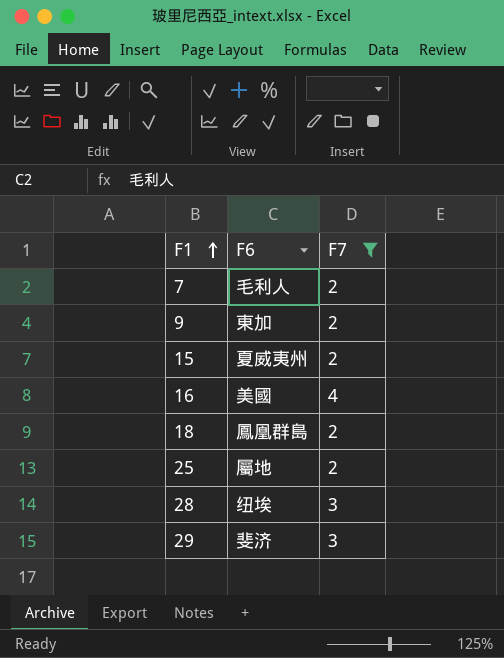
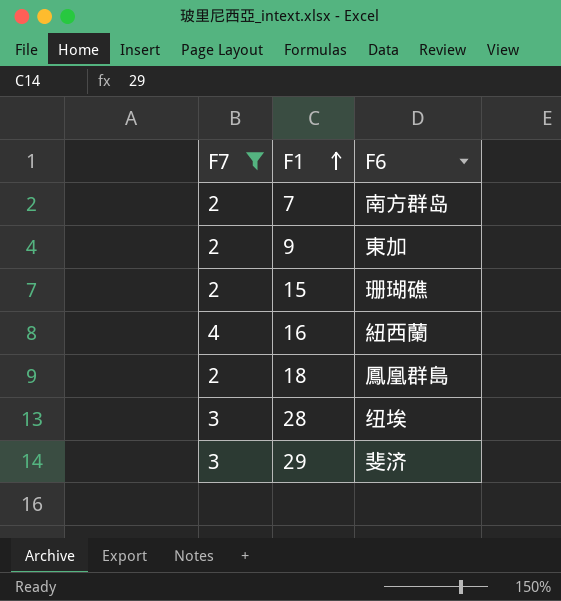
column F7 | position: 3 -> 1
row 25: 屬地 | 2 -> none
7 | F6: 毛利人 -> 南方群岛
15 | F6: 夏威夷州 -> 珊瑚礁
16 | F6: 美國 -> 紐西蘭

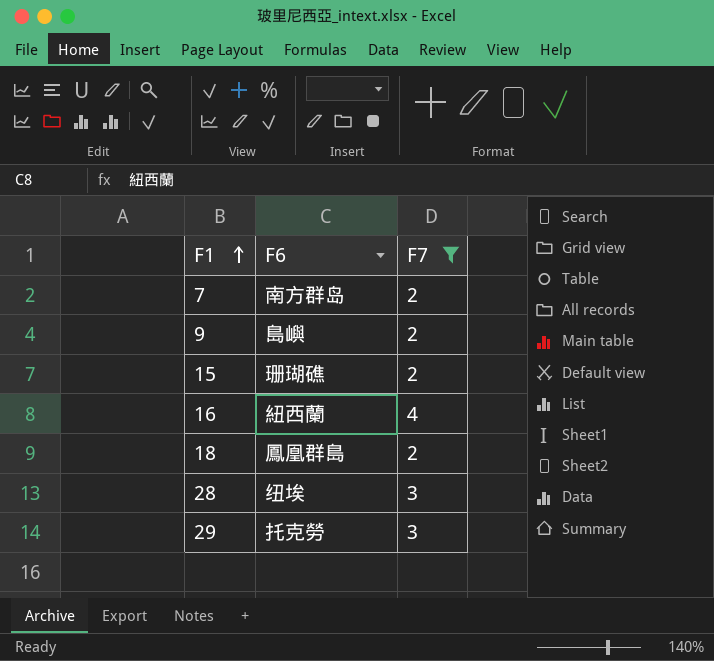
column F7 | position: 1 -> 3
9 | F6: 東加 -> 島嶼
29 | F6: 斐济 -> 托克勞

